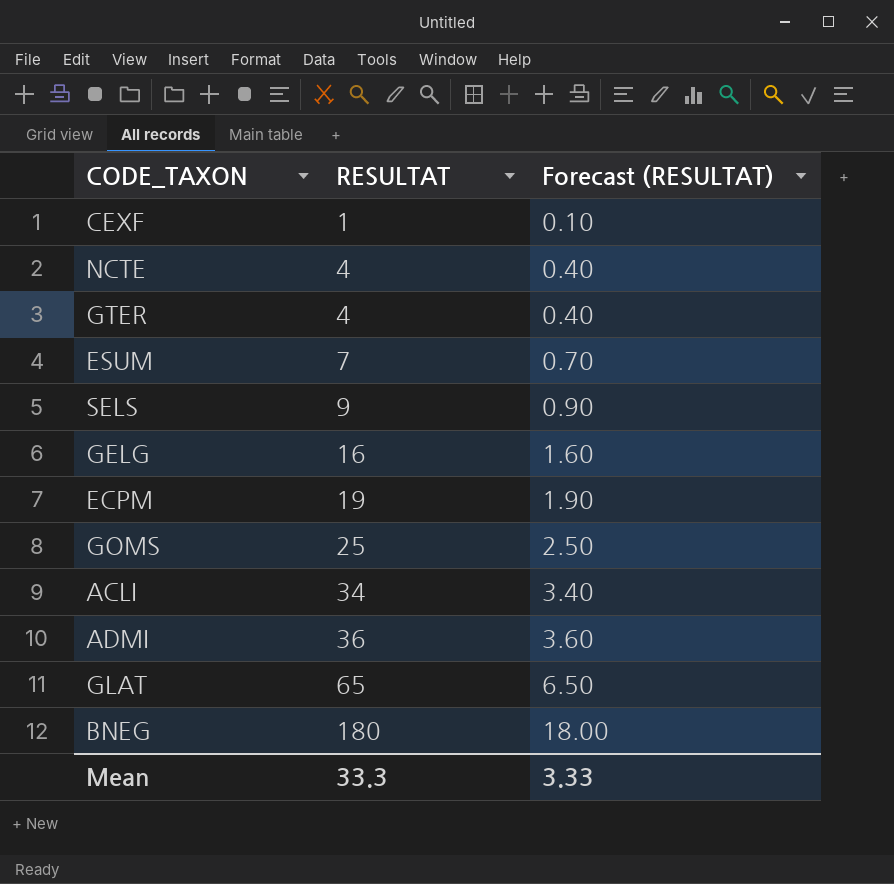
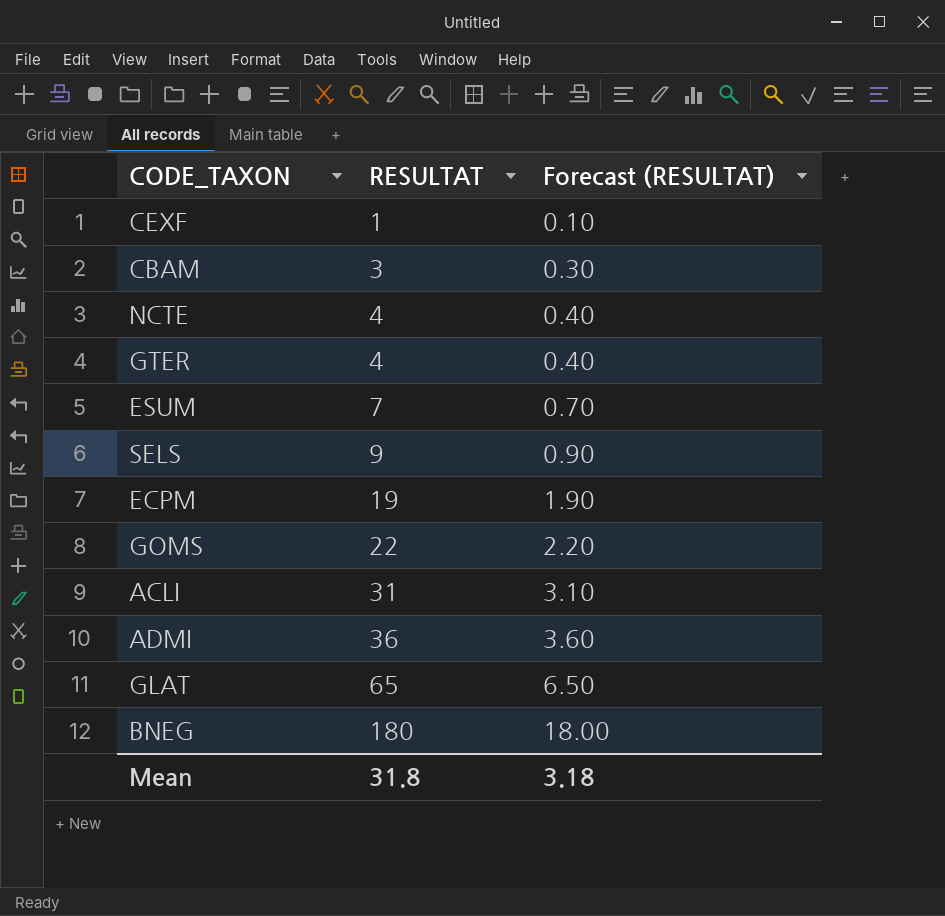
row GELG: 16 | 1.60 -> none
row CBAM: none -> 3 | 0.30
GOMS | RESULTAT: 25 -> 22
GOMS | Forecast (RESULTAT): 2.50 -> 2.20
ACLI | RESULTAT: 34 -> 31
ACLI | Forecast (RESULTAT): 3.40 -> 3.10
Mean | RESULTAT: 33.3 -> 31.8
Mean | Forecast (RESULTAT): 3.33 -> 3.18

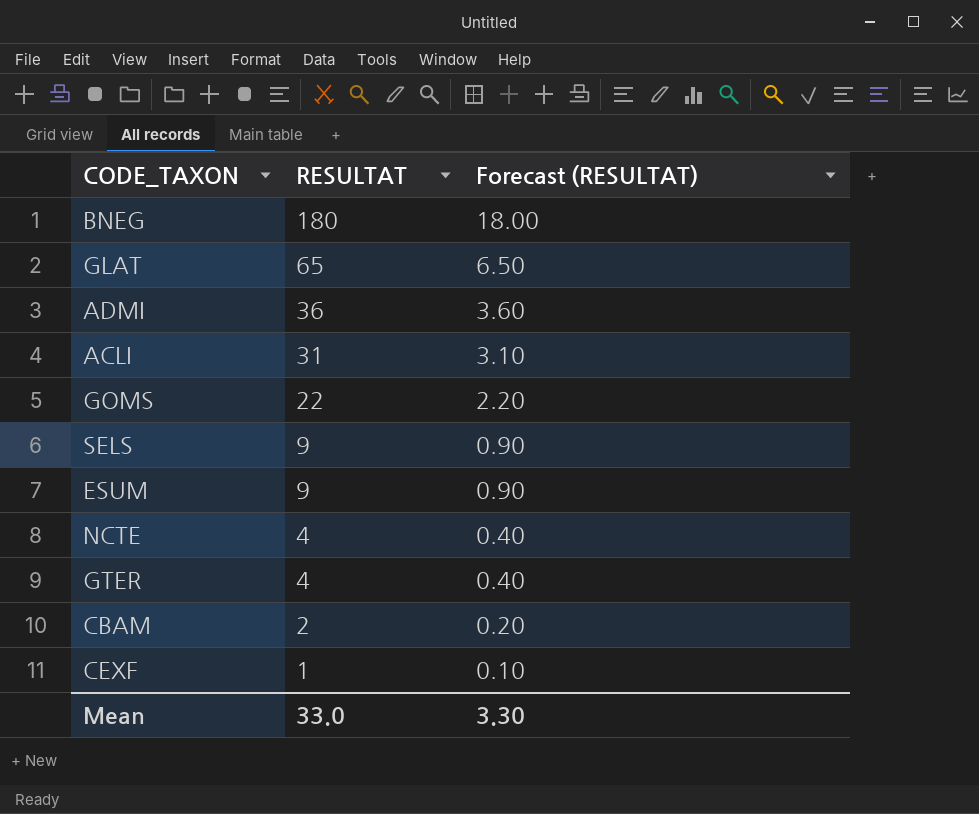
row order: RESULTAT ascending -> RESULTAT descending
row ECPM: 19 | 1.90 -> none
ESUM | RESULTAT: 7 -> 9
ESUM | Forecast (RESULTAT): 0.70 -> 0.90
CBAM | RESULTAT: 3 -> 2
CBAM | Forecast (RESULTAT): 0.30 -> 0.20
Mean | RESULTAT: 31.8 -> 33.0
Mean | Forecast (RESULTAT): 3.18 -> 3.30

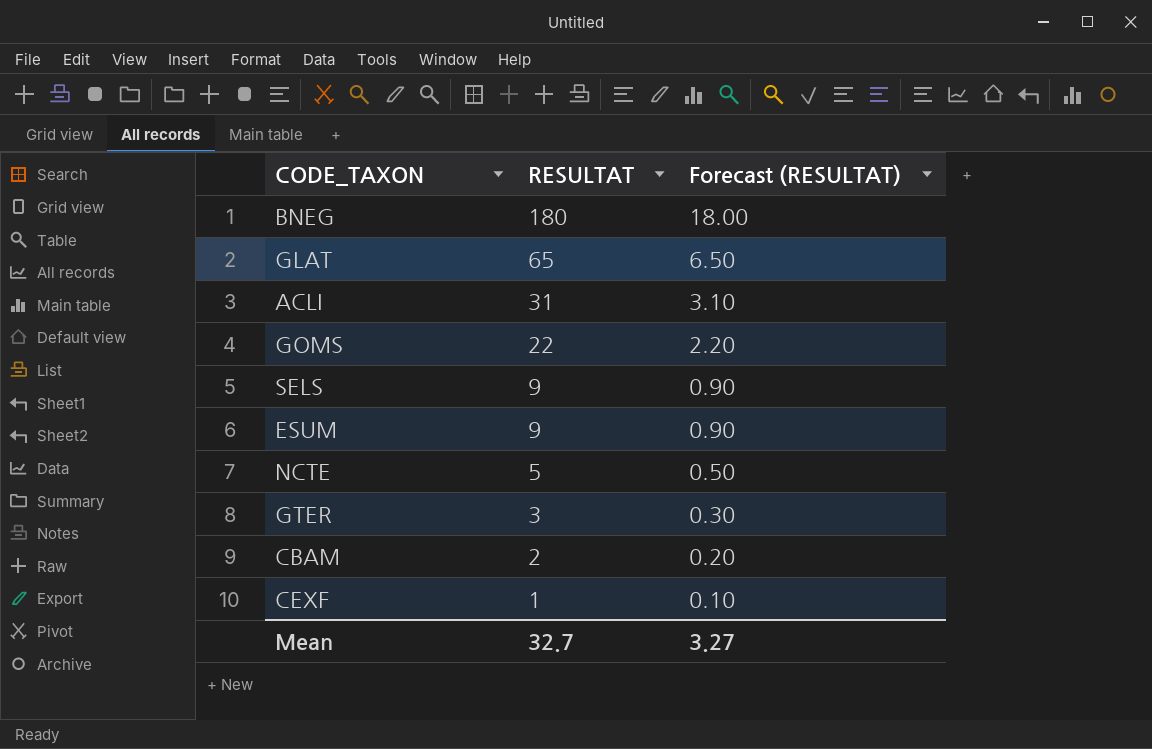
row ADMI: 36 | 3.60 -> none
NCTE | RESULTAT: 4 -> 5
NCTE | Forecast (RESULTAT): 0.40 -> 0.50
GTER | RESULTAT: 4 -> 3
GTER | Forecast (RESULTAT): 0.40 -> 0.30
Mean | RESULTAT: 33.0 -> 32.7
Mean | Forecast (RESULTAT): 3.30 -> 3.27

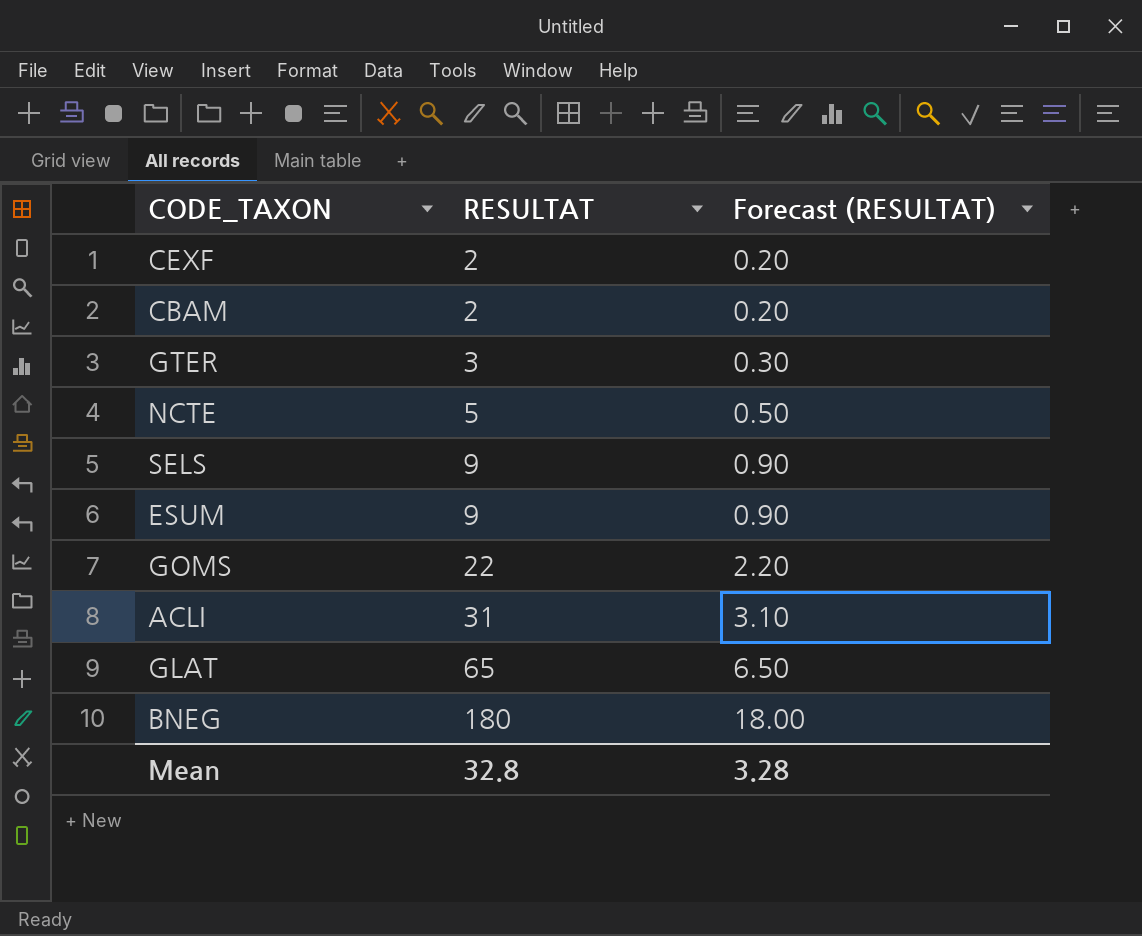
row order: RESULTAT descending -> RESULTAT ascending
CEXF | RESULTAT: 1 -> 2
CEXF | Forecast (RESULTAT): 0.10 -> 0.20
Mean | RESULTAT: 32.7 -> 32.8
Mean | Forecast (RESULTAT): 3.27 -> 3.28

